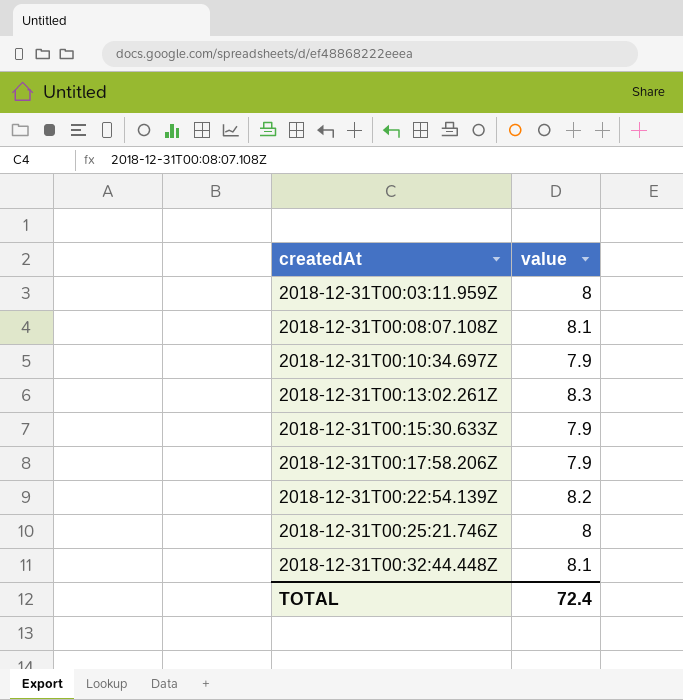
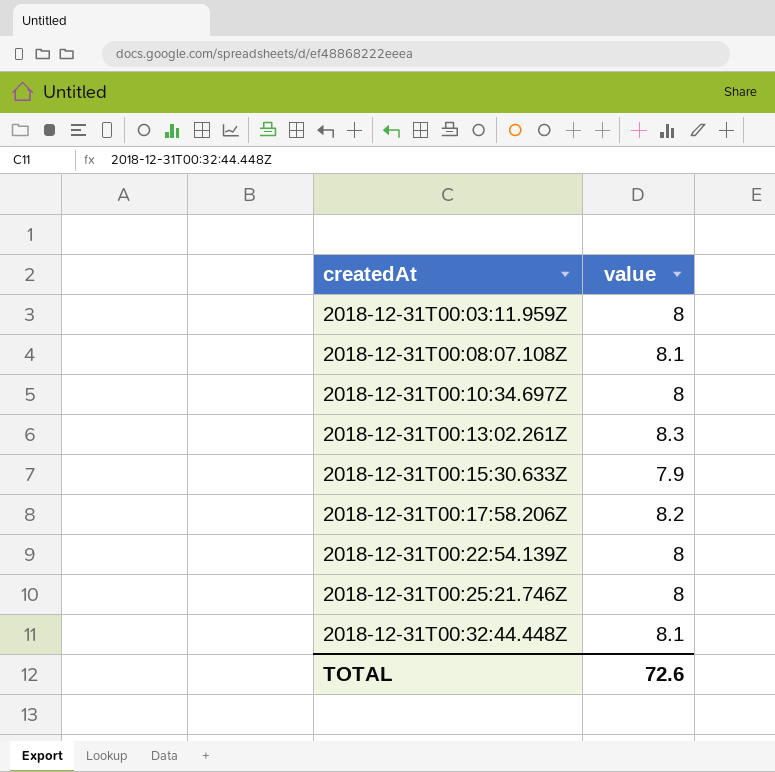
2018-12-31T00:10:34.697Z | value: 7.9 -> 8
2018-12-31T00:17:58.206Z | value: 7.9 -> 8.2
2018-12-31T00:22:54.139Z | value: 8.2 -> 8
TOTAL | value: 72.4 -> 72.6

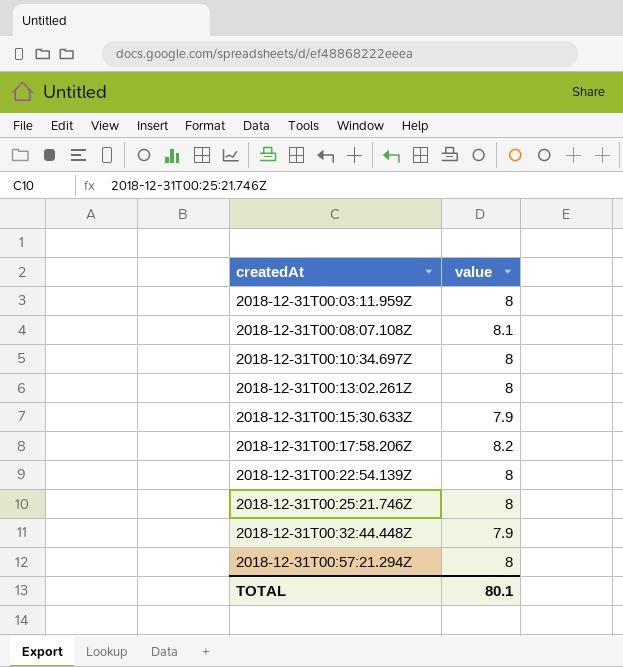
2018-12-31T00:13:02.261Z | value: 8.3 -> 8
2018-12-31T00:32:44.448Z | value: 8.1 -> 7.9
row 2018-12-31T00:57:21.294Z: none -> 8
TOTAL | value: 72.6 -> 80.1

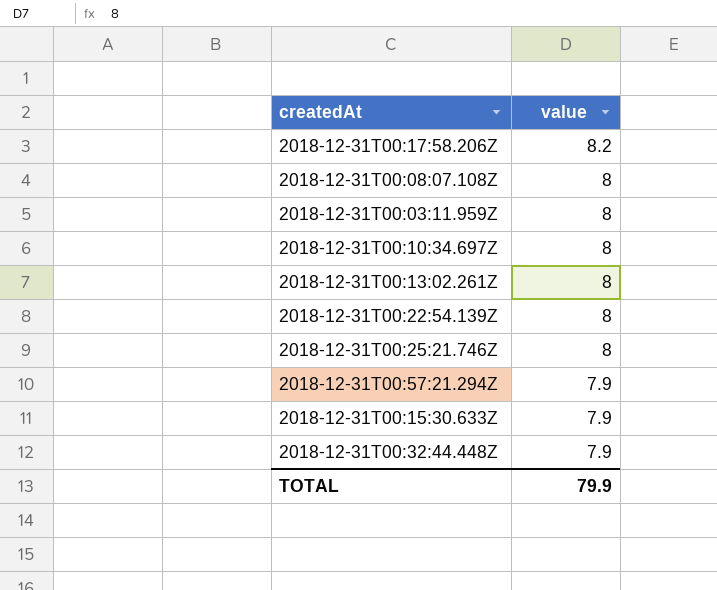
row order: createdAt ascending -> value descending
2018-12-31T00:08:07.108Z | value: 8.1 -> 8
2018-12-31T00:57:21.294Z | value: 8 -> 7.9
TOTAL | value: 80.1 -> 79.9

